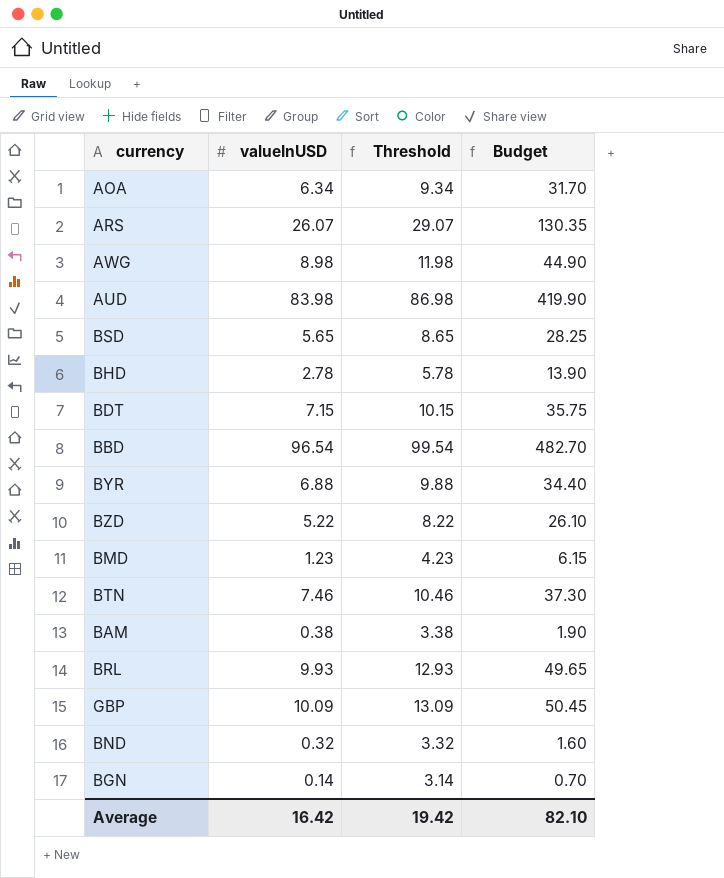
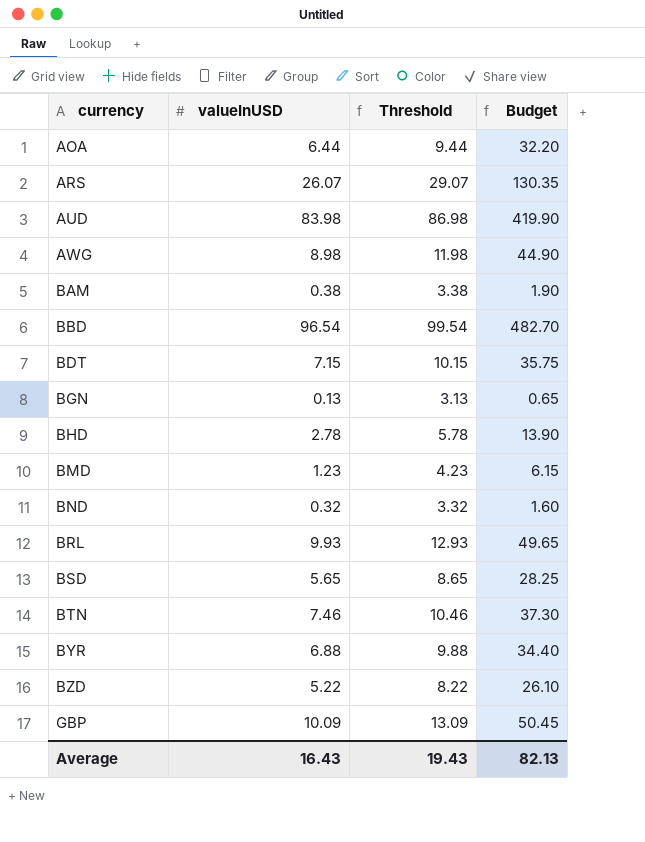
row order: none -> currency ascending
AOA | valueInUSD: 6.34 -> 6.44
AOA | Threshold: 9.34 -> 9.44
AOA | Budget: 31.70 -> 32.20
BGN | valueInUSD: 0.14 -> 0.13
BGN | Threshold: 3.14 -> 3.13
BGN | Budget: 0.70 -> 0.65
Average | valueInUSD: 16.42 -> 16.43
Average | Threshold: 19.42 -> 19.43
Average | Budget: 82.10 -> 82.13

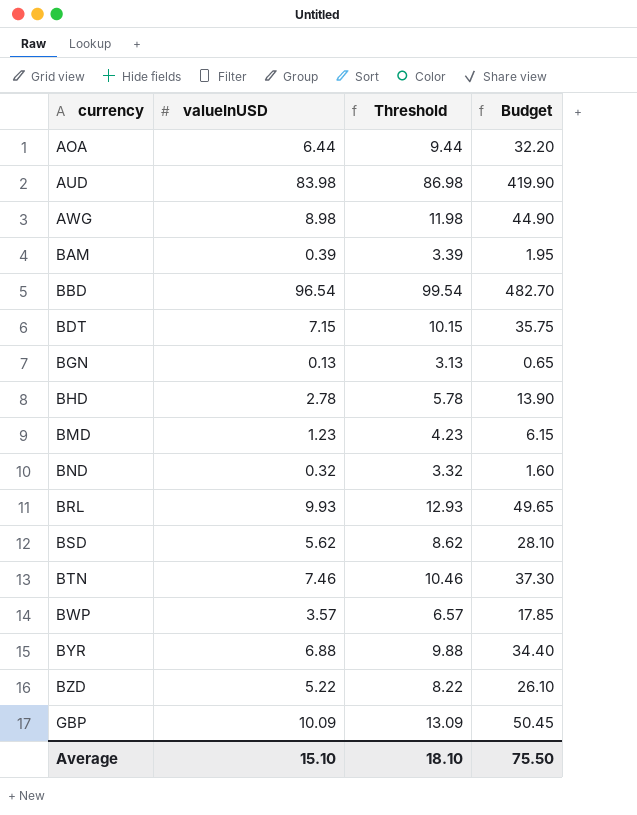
row ARS: 26.07 | 29.07 | 130.35 -> none
BAM | valueInUSD: 0.38 -> 0.39
BAM | Threshold: 3.38 -> 3.39
BAM | Budget: 1.90 -> 1.95
BSD | valueInUSD: 5.65 -> 5.62
BSD | Threshold: 8.65 -> 8.62
BSD | Budget: 28.25 -> 28.10
row BWP: none -> 3.57 | 6.57 | 17.85
Average | valueInUSD: 16.43 -> 15.10
Average | Threshold: 19.43 -> 18.10
Average | Budget: 82.13 -> 75.50

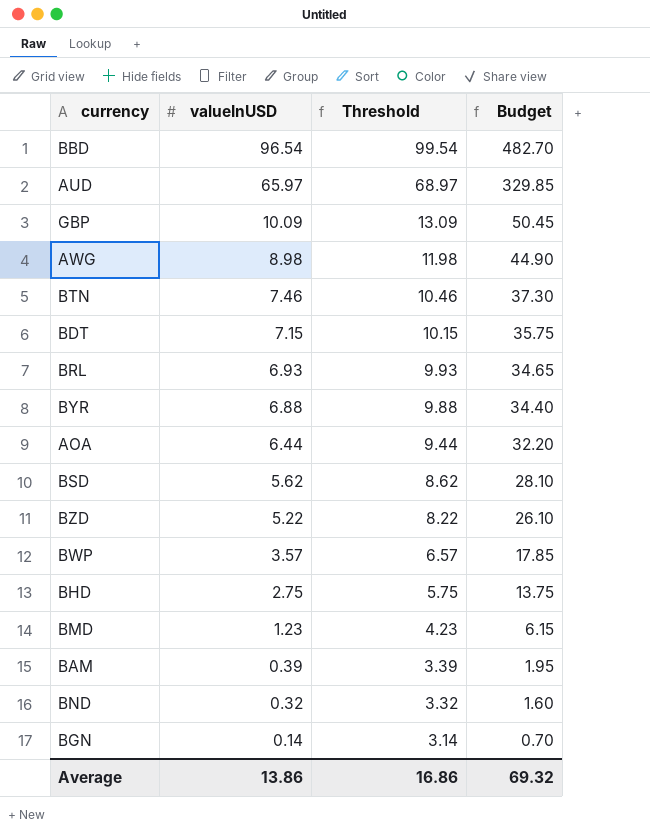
row order: currency ascending -> valueInUSD descending
AUD | valueInUSD: 83.98 -> 65.97
AUD | Threshold: 86.98 -> 68.97
AUD | Budget: 419.90 -> 329.85
BRL | valueInUSD: 9.93 -> 6.93
BRL | Threshold: 12.93 -> 9.93
BRL | Budget: 49.65 -> 34.65
BHD | valueInUSD: 2.78 -> 2.75
BHD | Threshold: 5.78 -> 5.75
BHD | Budget: 13.90 -> 13.75
BGN | valueInUSD: 0.13 -> 0.14
BGN | Threshold: 3.13 -> 3.14
BGN | Budget: 0.65 -> 0.70
Average | valueInUSD: 15.10 -> 13.86
Average | Threshold: 18.10 -> 16.86
Average | Budget: 75.50 -> 69.32

